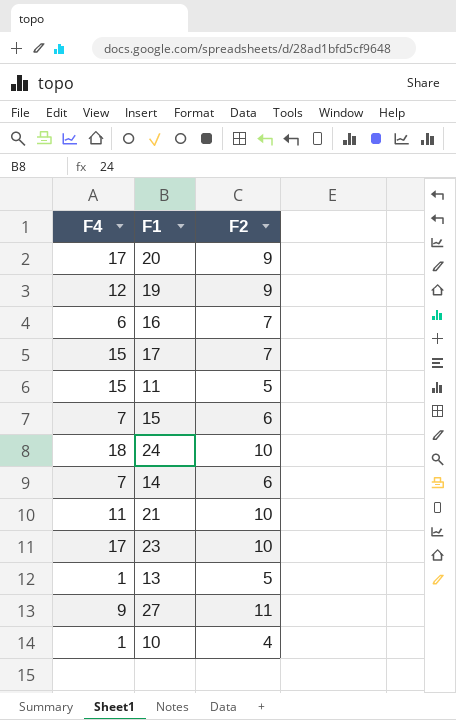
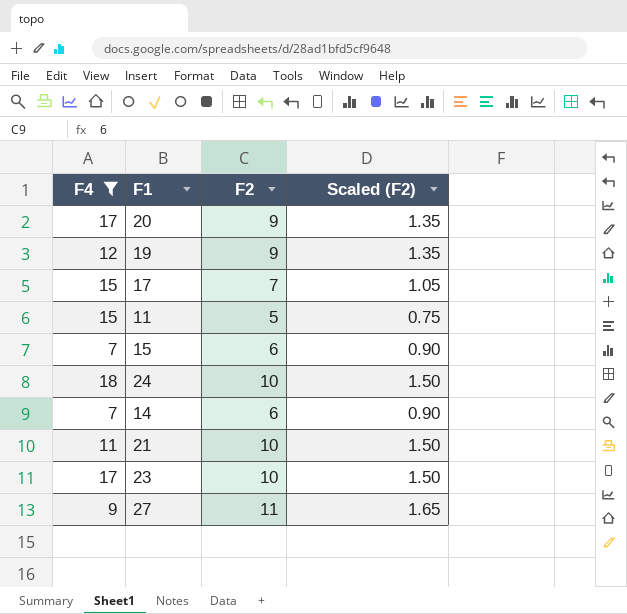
filter: none -> F4 >= 7
column Scaled (F2) | formula: none -> [F2] * 0.15

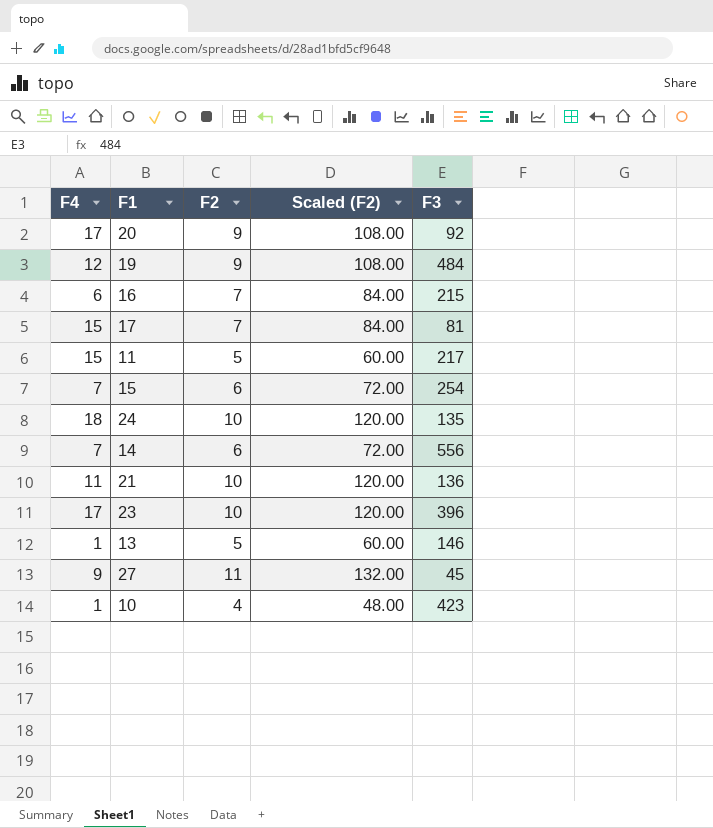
filter: F4 >= 7 -> none
column Scaled (F2) | formula: [F2] * 0.15 -> [F2] * 12
column F3 | position: none -> 5

